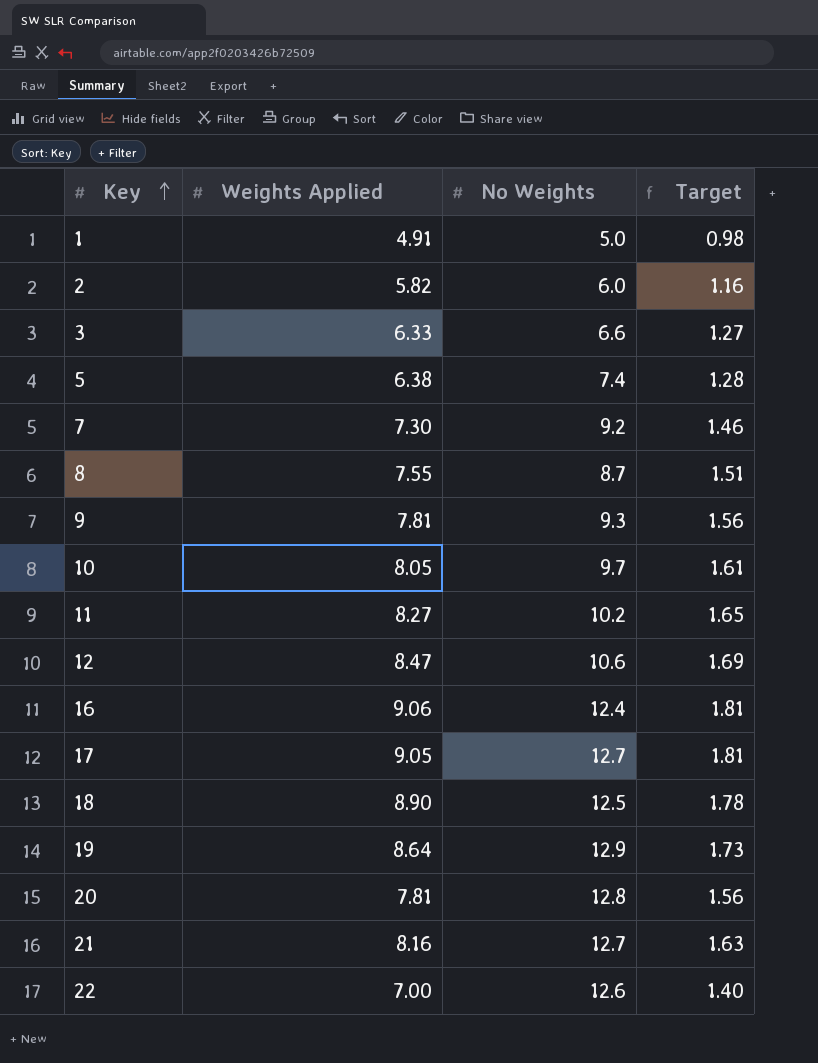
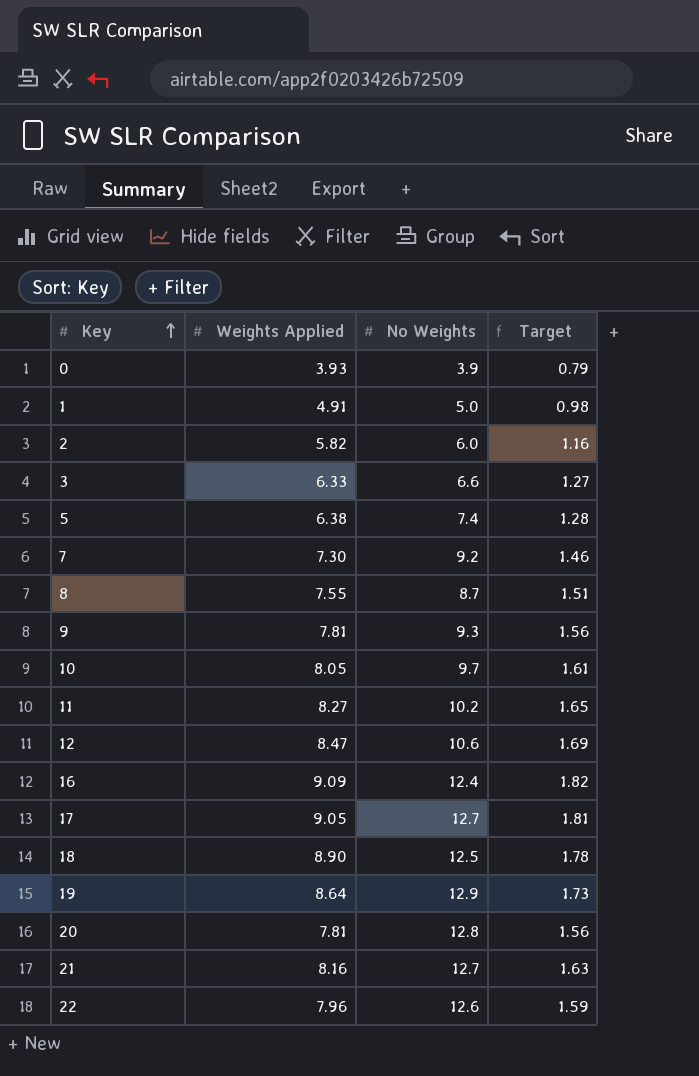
row 0: none -> 3.93 | 3.9 | 0.79
16 | Weights Applied: 9.06 -> 9.09
16 | Target: 1.81 -> 1.82
22 | Weights Applied: 7.00 -> 7.96
22 | Target: 1.40 -> 1.59

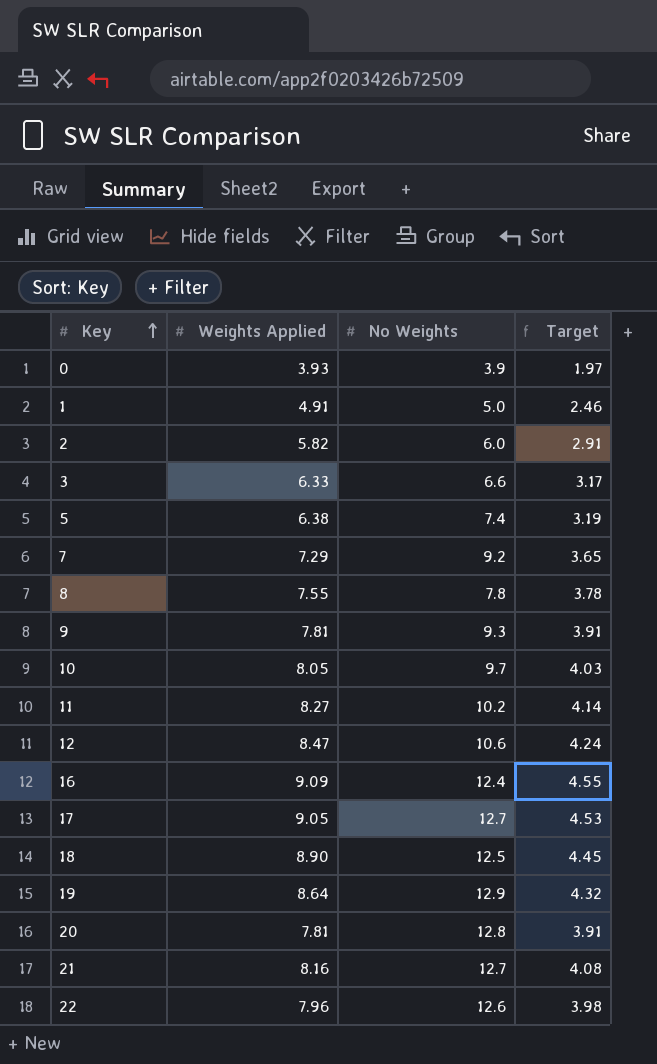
column Target | formula: [Weights Applied] * 0.2 -> [Weights Applied] * 0.5
7 | Weights Applied: 7.30 -> 7.29
8 | No Weights: 8.7 -> 7.8

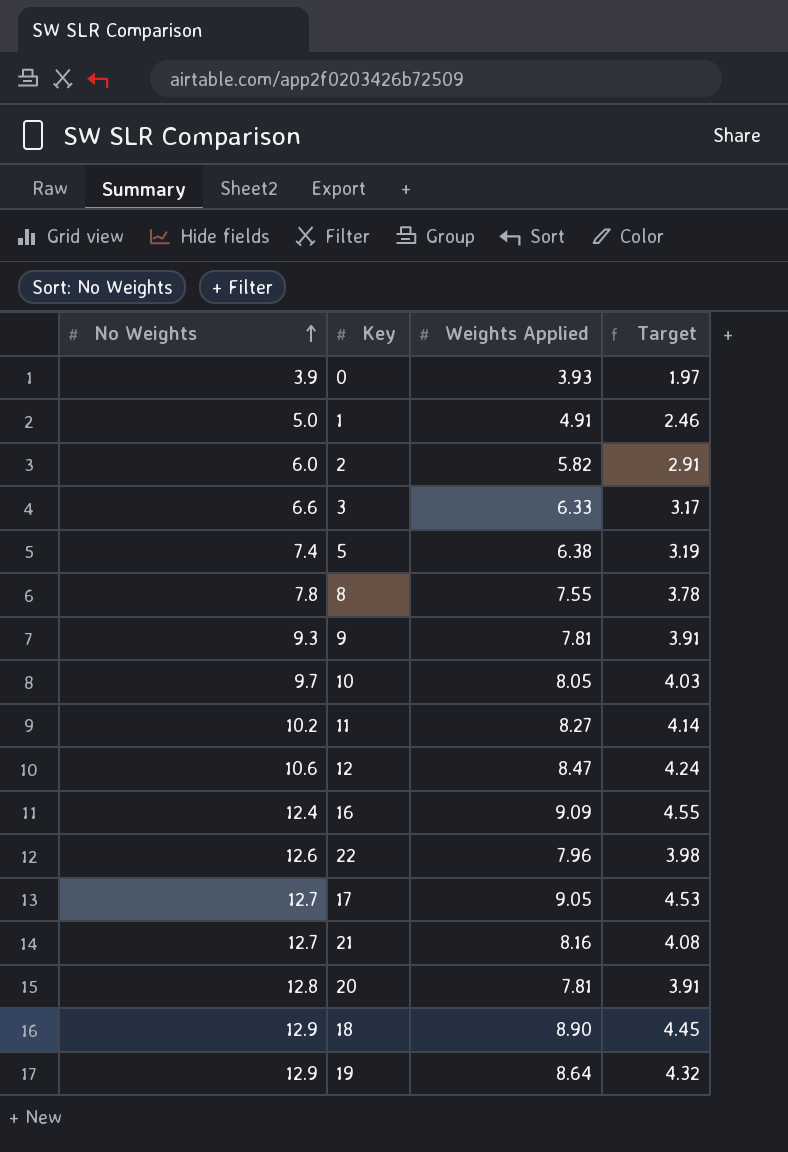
row order: Key ascending -> No Weights ascending
column No Weights | position: 3 -> 1
row 7: 7.29 | 9.2 | 3.65 -> none
18 | No Weights: 12.5 -> 12.9

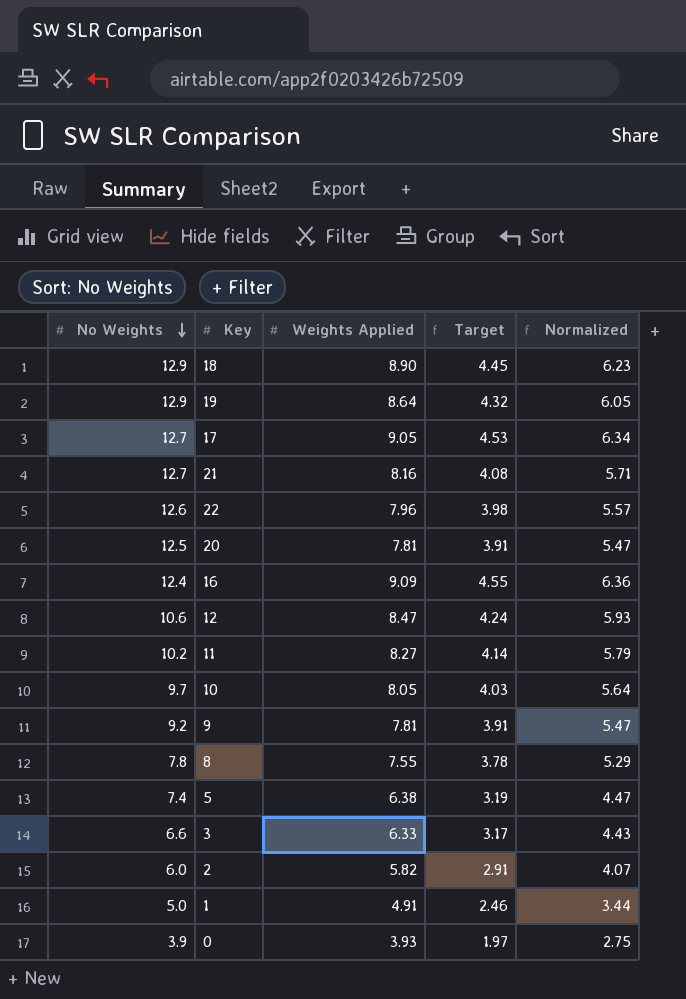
row order: No Weights ascending -> No Weights descending
column Normalized | formula: none -> [Weights Applied] * 0.7
20 | No Weights: 12.8 -> 12.5
9 | No Weights: 9.3 -> 9.2

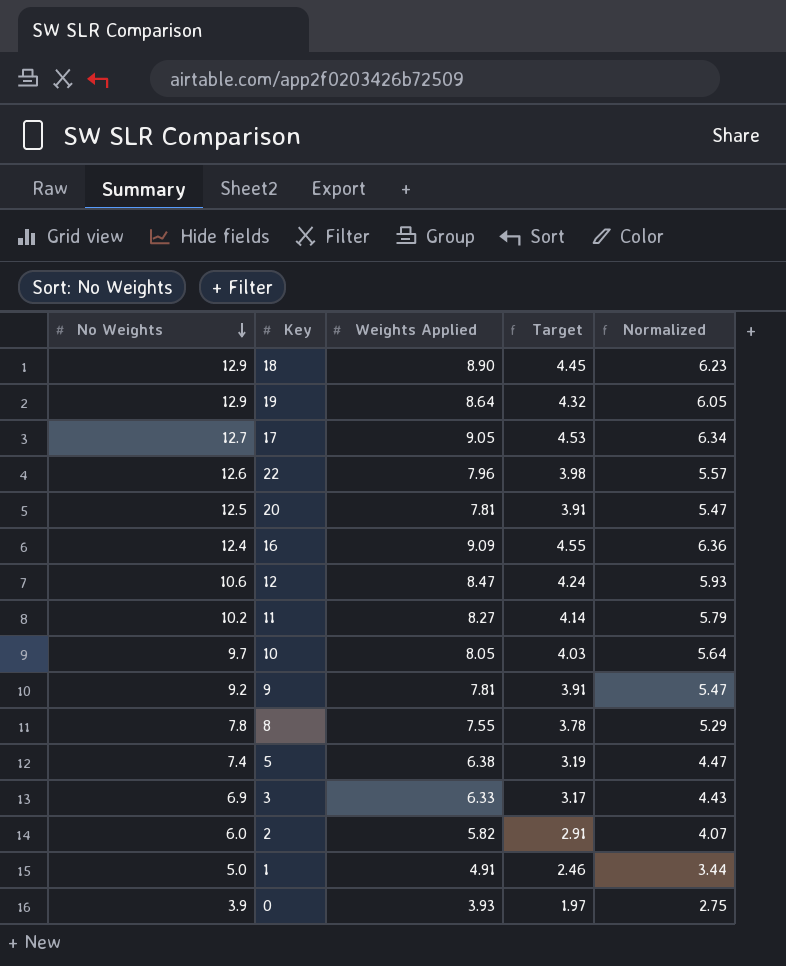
row 21: 12.7 | 8.16 | 4.08 | 5.71 -> none
3 | No Weights: 6.6 -> 6.9

